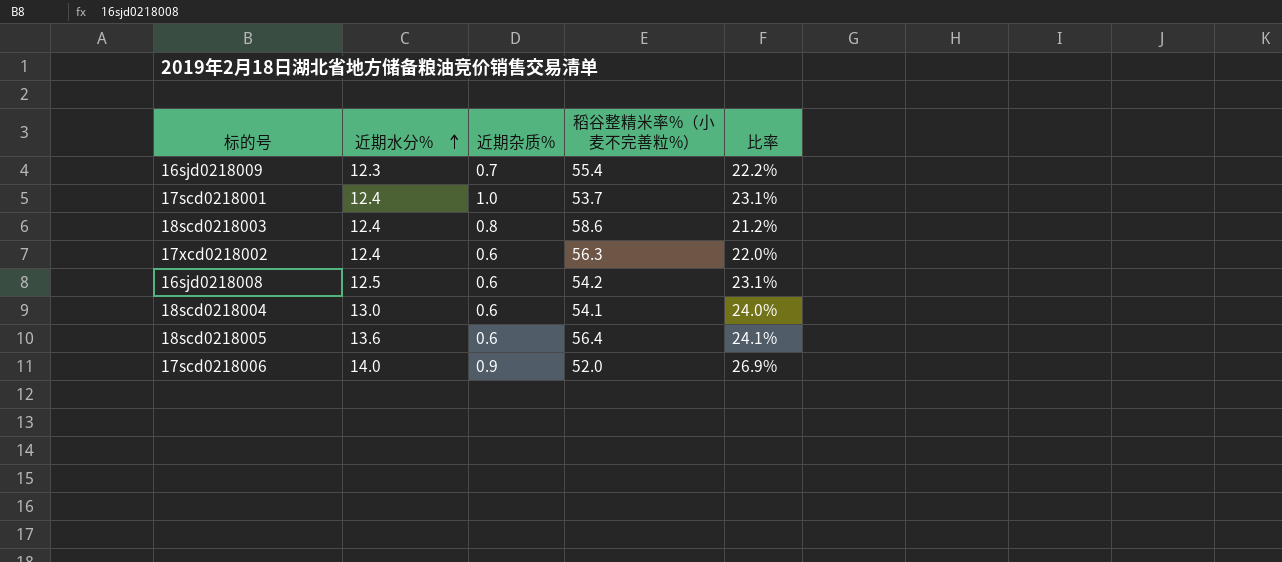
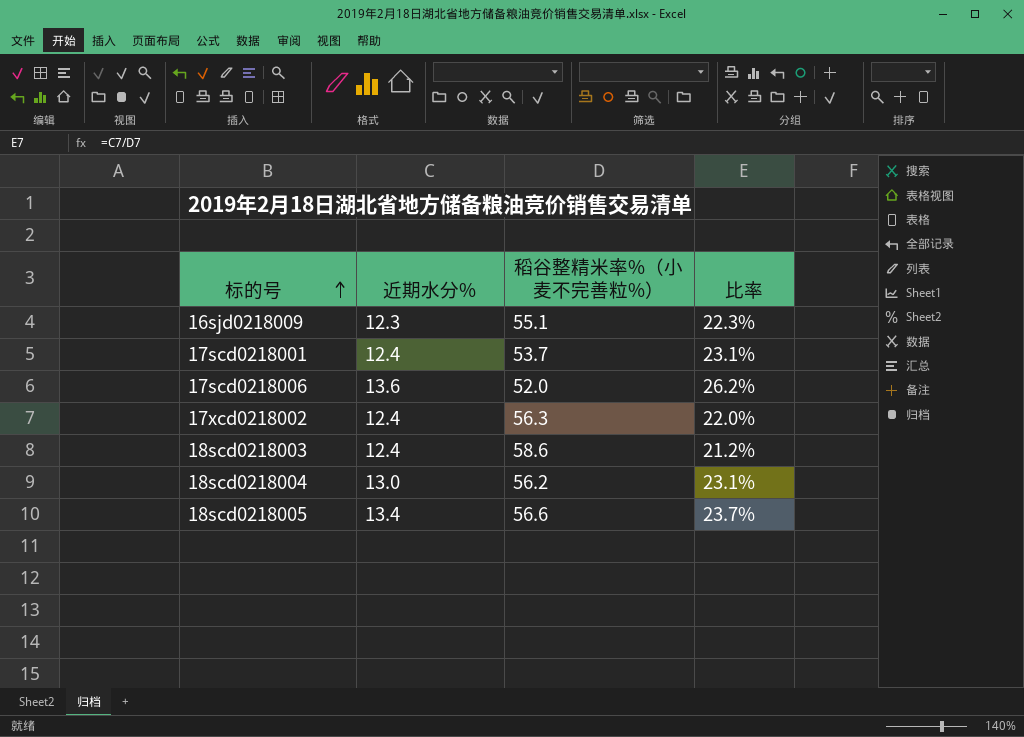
row order: 近期水分% ascending -> 标的号 ascending
column 近期杂质% | position: 3 -> none
row 16sjd0218008: 12.5 | 0.6 | 54.2 | 23.1% -> none
16sjd0218009 | 稻谷整精米率%（小麦不完善粒%）: 55.4 -> 55.1
16sjd0218009 | 比率: 22.2% -> 22.3%
17scd0218006 | 近期水分%: 14.0 -> 13.6
17scd0218006 | 比率: 26.9% -> 26.2%
18scd0218004 | 稻谷整精米率%（小麦不完善粒%）: 54.1 -> 56.2
18scd0218004 | 比率: 24.0% -> 23.1%
18scd0218005 | 近期水分%: 13.6 -> 13.4
18scd0218005 | 稻谷整精米率%（小麦不完善粒%）: 56.4 -> 56.6
18scd0218005 | 比率: 24.1% -> 23.7%

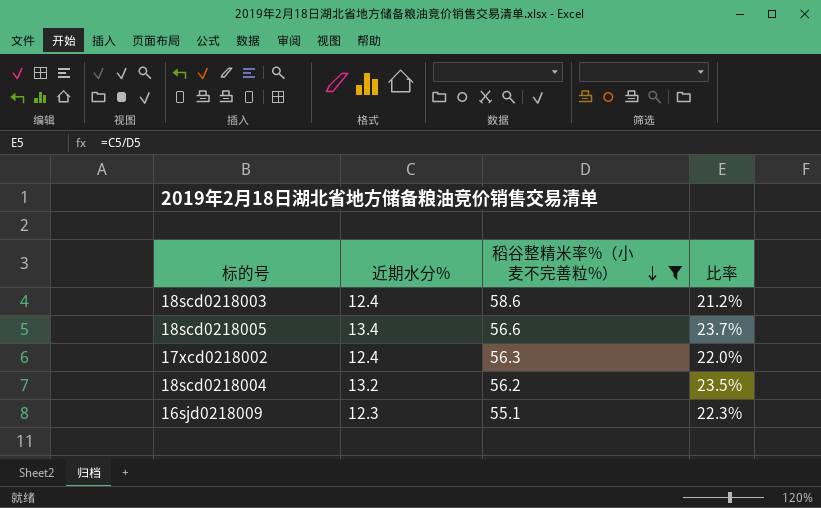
filter: none -> 稻谷整精米率%（小麦不完善粒%） >= 55.1
row order: 标的号 ascending -> 稻谷整精米率%（小麦不完善粒%） descending
18scd0218004 | 近期水分%: 13.0 -> 13.2
18scd0218004 | 比率: 23.1% -> 23.5%

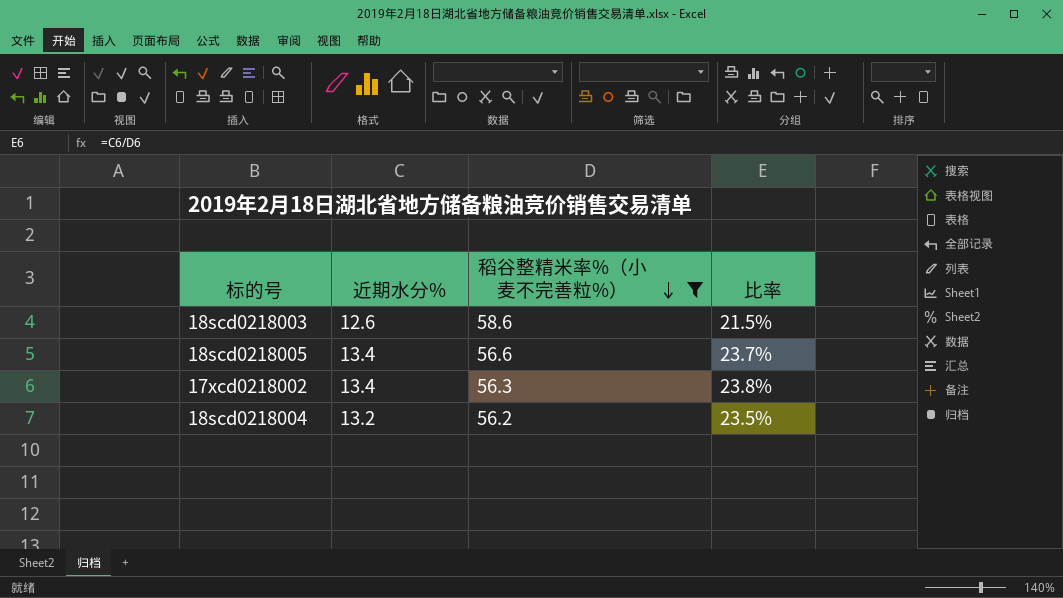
row 16sjd0218009: 12.3 | 55.1 | 22.3% -> none
18scd0218003 | 近期水分%: 12.4 -> 12.6
18scd0218003 | 比率: 21.2% -> 21.5%
17xcd0218002 | 近期水分%: 12.4 -> 13.4
17xcd0218002 | 比率: 22.0% -> 23.8%

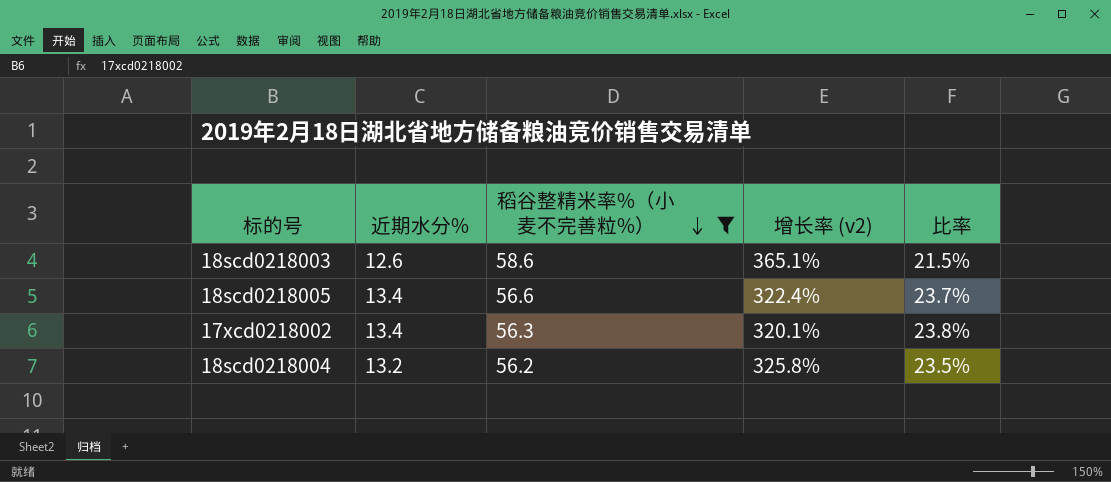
column 增长率 (v2) | formula: none -> ([稻谷整精米率%（小麦不完善粒%）] - [近期水分%]) / [近期水分%]

